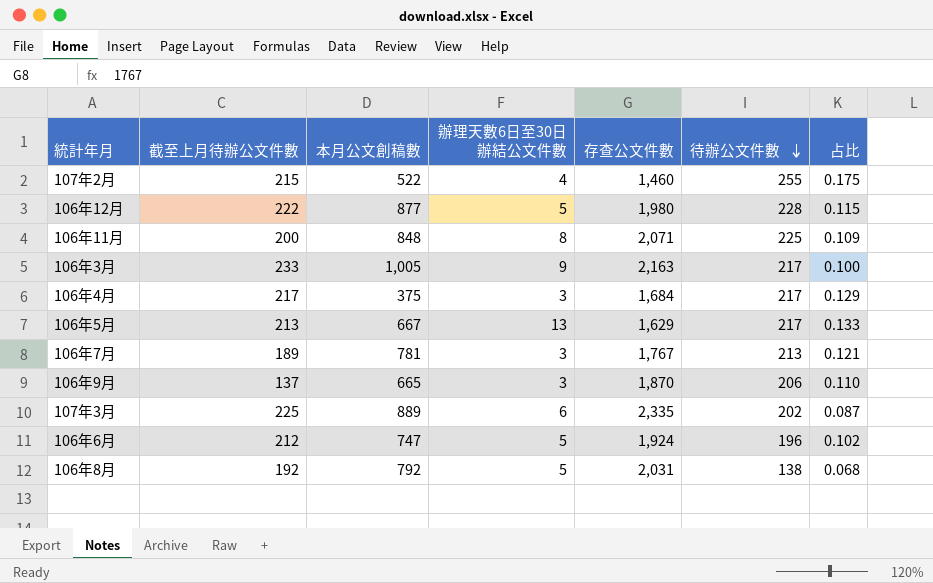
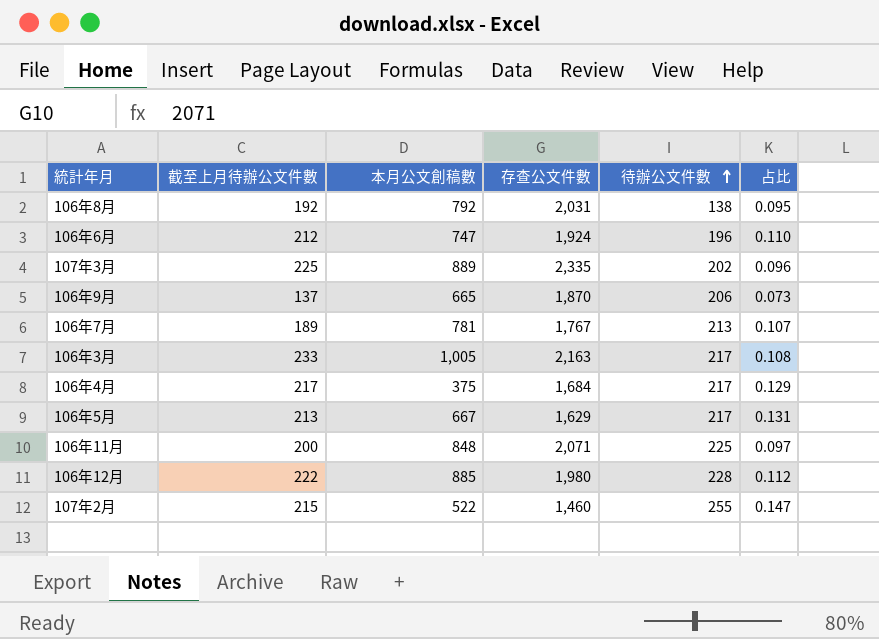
row order: 待辦公文件數 descending -> 待辦公文件數 ascending
column 辦理天數6日至30日辦結公文件數 | position: 4 -> none
column 占比 | formula: [待辦公文件數] / [存查公文件數] -> [截至上月待辦公文件數] / [存查公文件數]
106年12月 | 本月公文創稿數: 877 -> 885

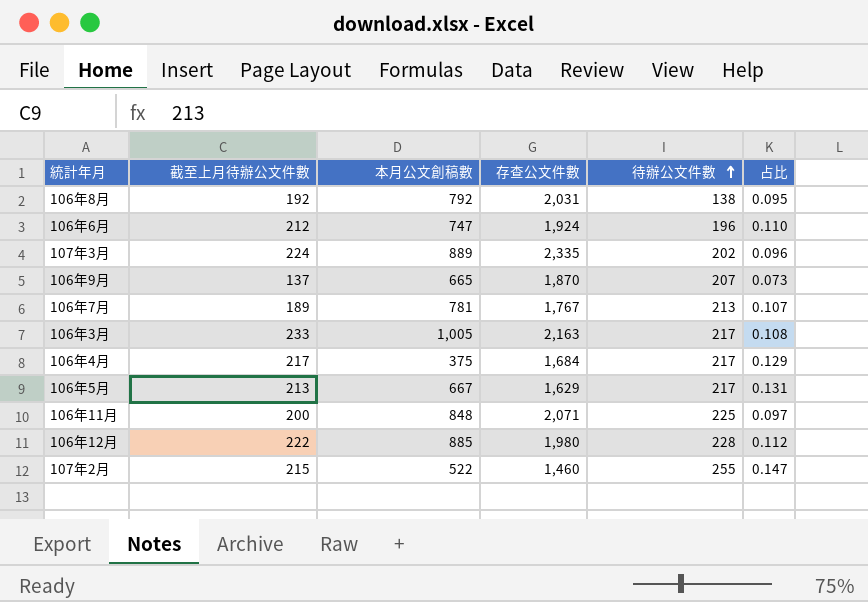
107年3月 | 截至上月待辦公文件數: 225 -> 224
106年9月 | 待辦公文件數: 206 -> 207

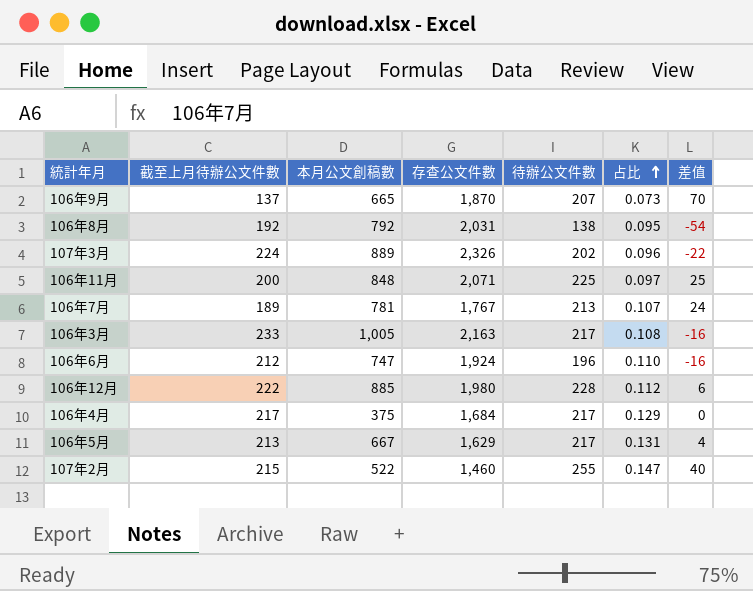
row order: 待辦公文件數 ascending -> 占比 ascending
column 差值 | formula: none -> [待辦公文件數] - [截至上月待辦公文件數]
107年3月 | 存查公文件數: 2,335 -> 2,326

